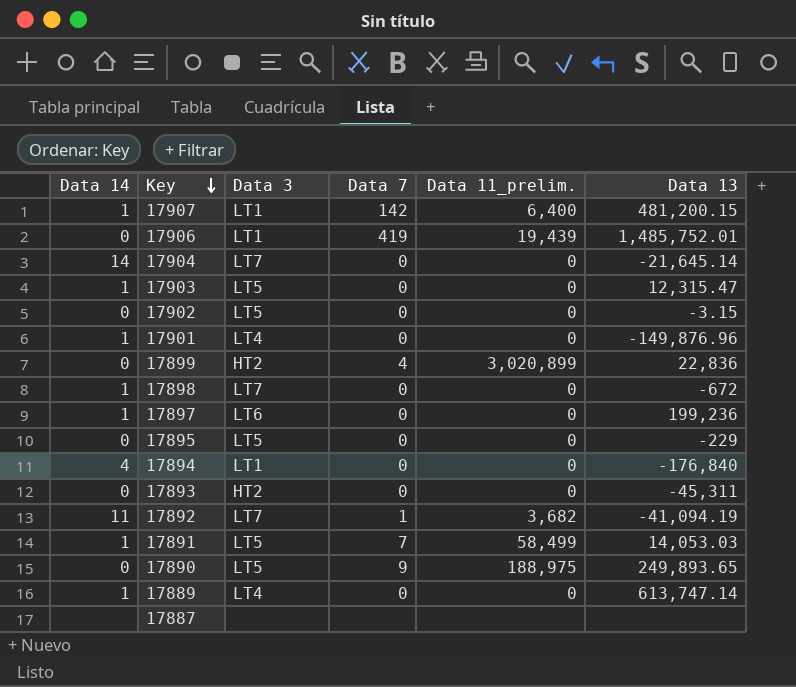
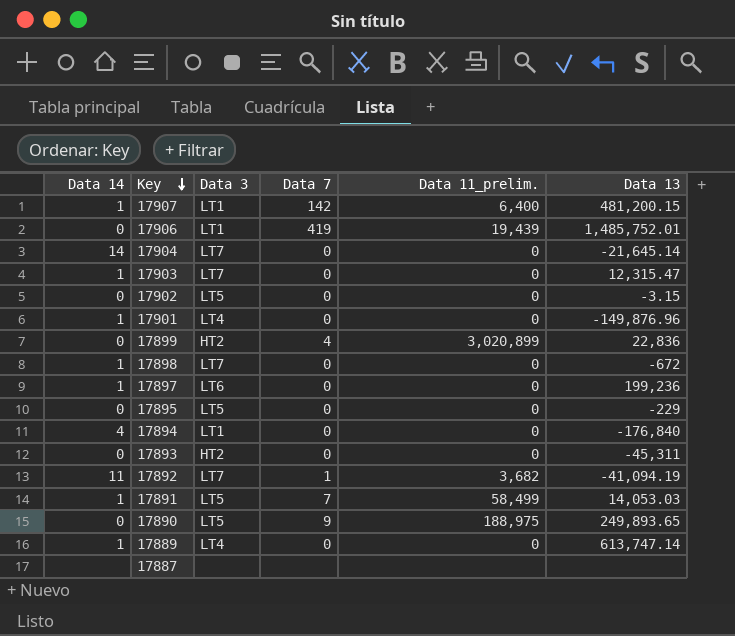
17903 | Data 3: LT5 -> LT7

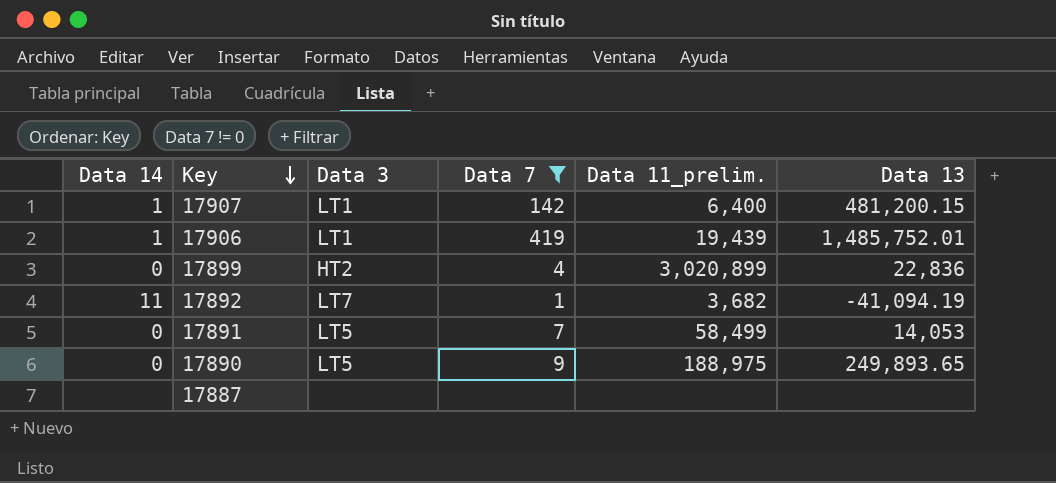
filter: none -> Data 7 != 0
17906 | Data 14: 0 -> 1
17891 | Data 14: 1 -> 0
17891 | Data 13: 14,053.03 -> 14,053

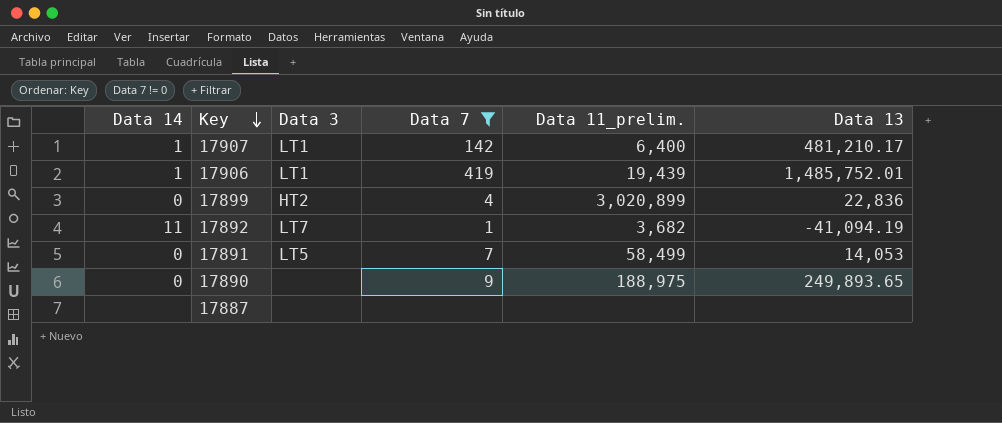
17907 | Data 13: 481,200.15 -> 481,210.17
17890 | Data 3: LT5 -> none

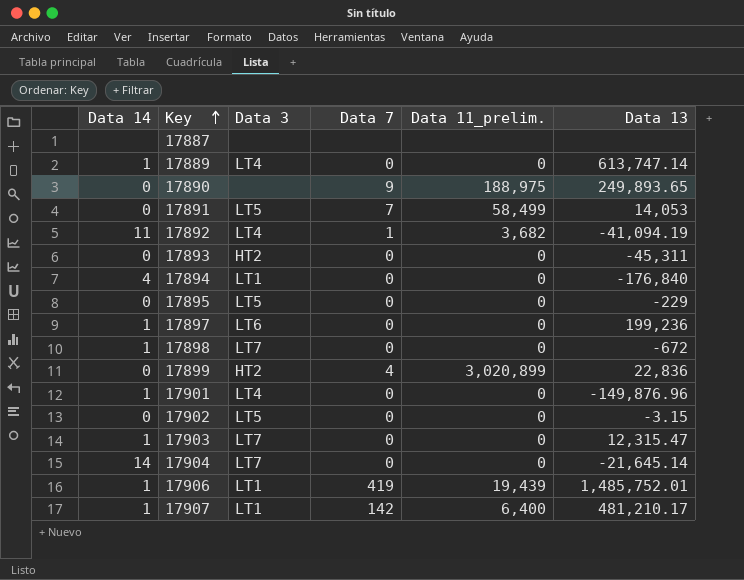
filter: Data 7 != 0 -> none
row order: Key descending -> Key ascending
17892 | Data 3: LT7 -> LT4

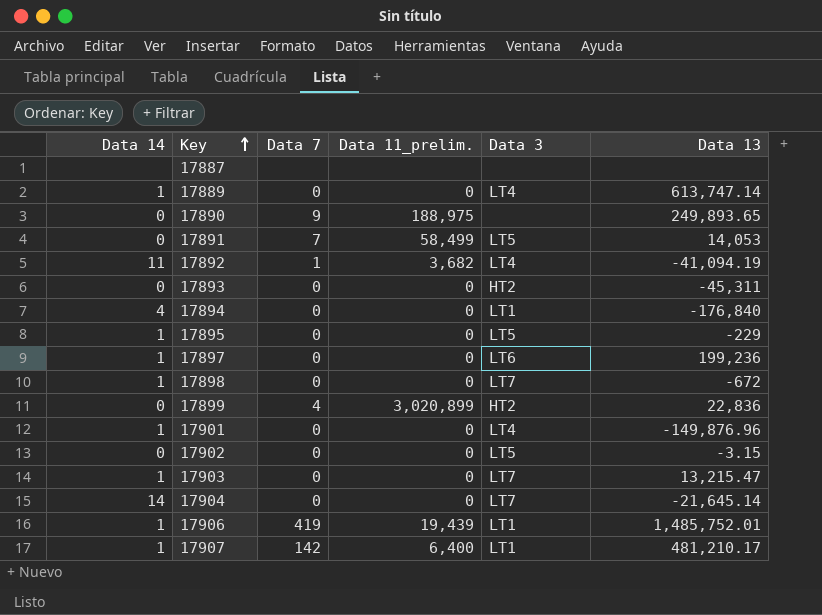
column Data 3 | position: 3 -> 5
17895 | Data 14: 0 -> 1
17903 | Data 13: 12,315.47 -> 13,215.47

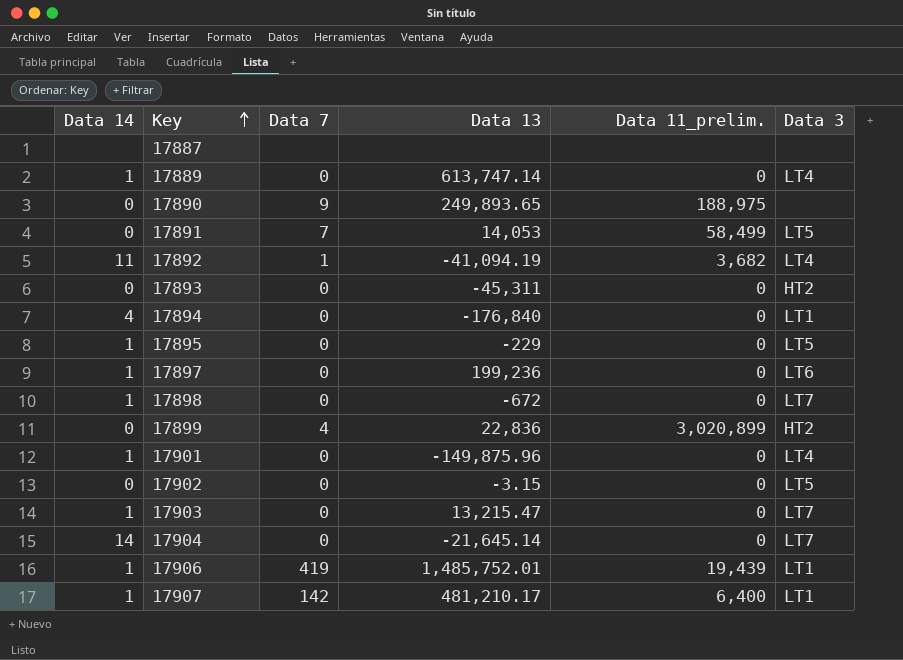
column Data 13 | position: 6 -> 4
17901 | Data 13: -149,876.96 -> -149,875.96

